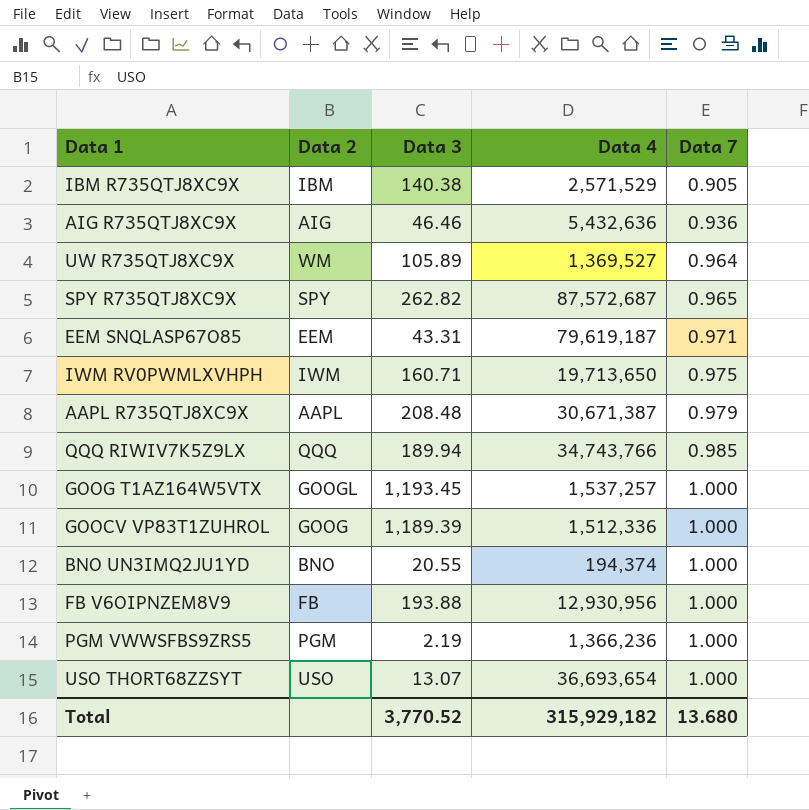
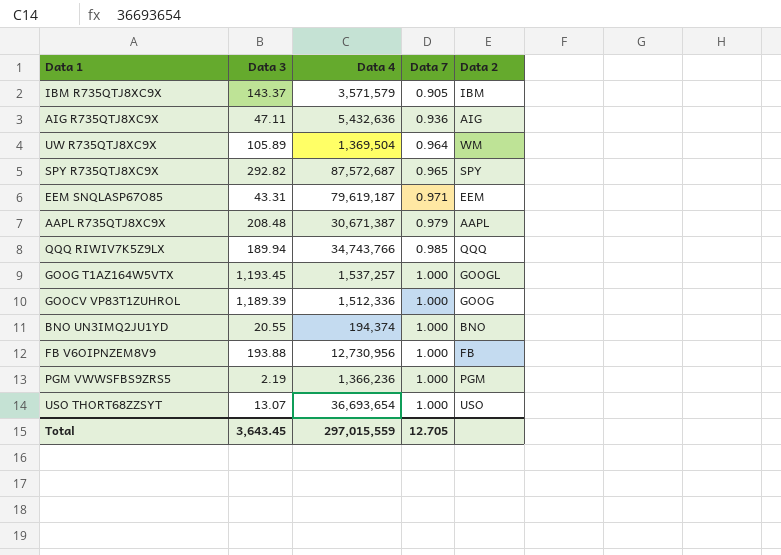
column Data 2 | position: 2 -> 5
row IWM RV0PWMLXVHPH: IWM | 160.71 | 19,713,650 | 0.975 -> none
IBM R735QTJ8XC9X | Data 3: 140.38 -> 143.37
IBM R735QTJ8XC9X | Data 4: 2,571,529 -> 3,571,579
AIG R735QTJ8XC9X | Data 3: 46.46 -> 47.11
UW R735QTJ8XC9X | Data 4: 1,369,527 -> 1,369,504
SPY R735QTJ8XC9X | Data 3: 262.82 -> 292.82
FB V6OIPNZEM8V9 | Data 4: 12,930,956 -> 12,730,956
Total | Data 3: 3,770.52 -> 3,643.45
Total | Data 4: 315,929,182 -> 297,015,559
Total | Data 7: 13.680 -> 12.705

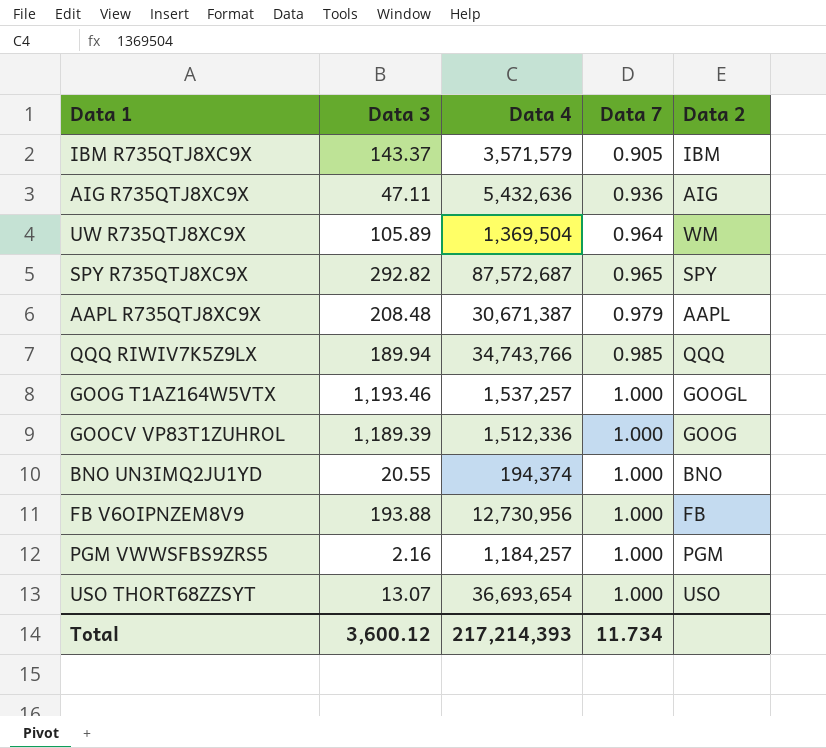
row EEM SNQLASP67O85: 43.31 | 79,619,187 | 0.971 | EEM -> none
GOOG T1AZ164W5VTX | Data 3: 1,193.45 -> 1,193.46
PGM VWWSFBS9ZRS5 | Data 3: 2.19 -> 2.16
PGM VWWSFBS9ZRS5 | Data 4: 1,366,236 -> 1,184,257
Total | Data 3: 3,643.45 -> 3,600.12
Total | Data 4: 297,015,559 -> 217,214,393
Total | Data 7: 12.705 -> 11.734

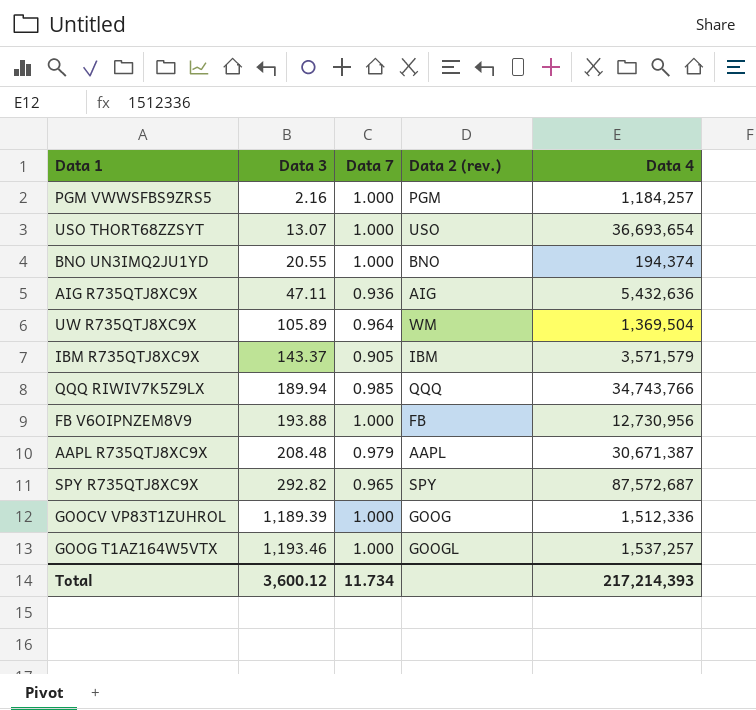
row order: Data 7 ascending -> Data 3 ascending
column name: Data 2 -> Data 2 (rev.)
column Data 4 | position: 3 -> 5

